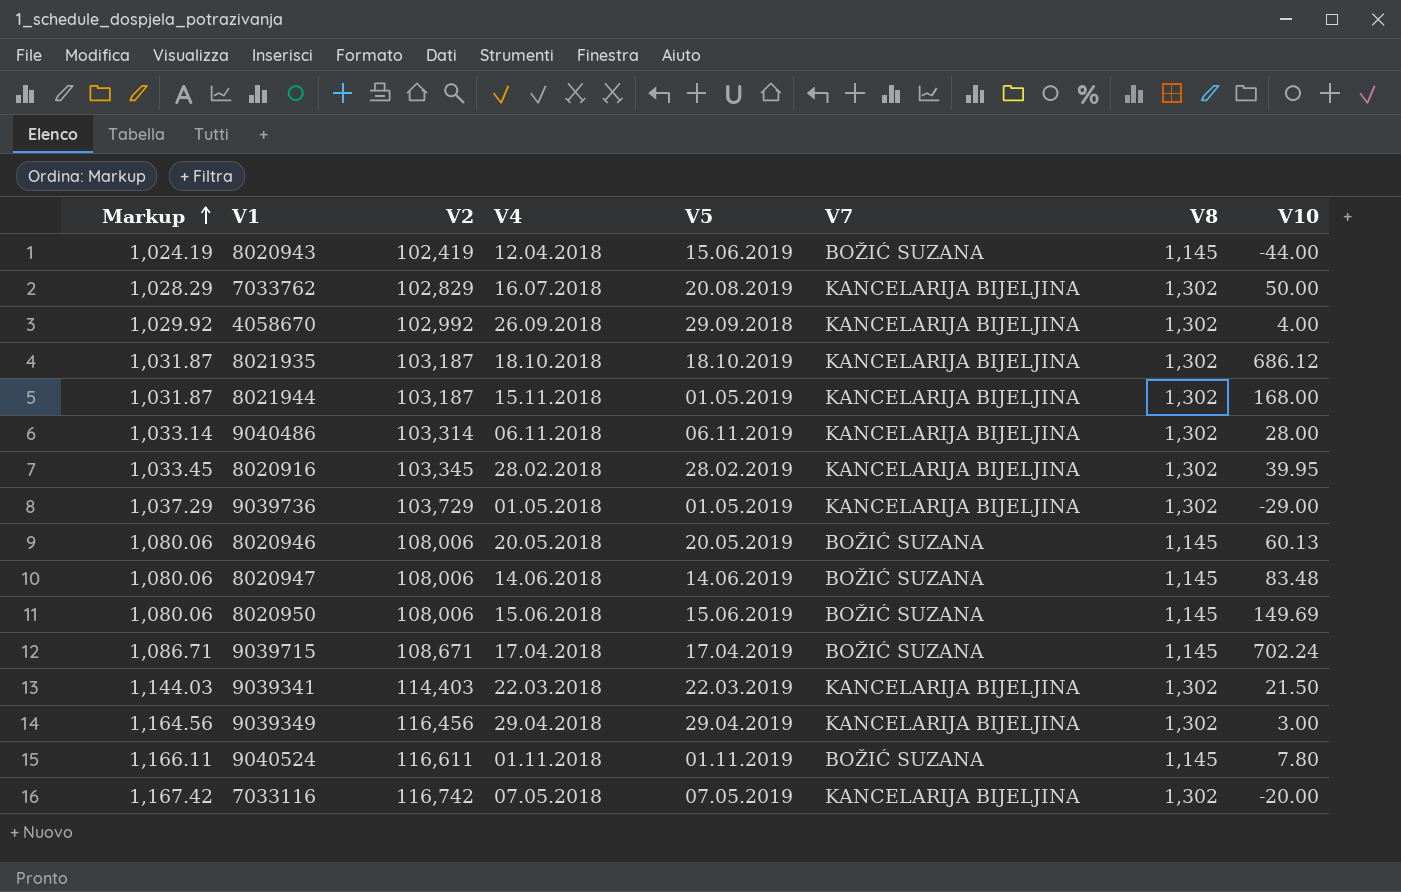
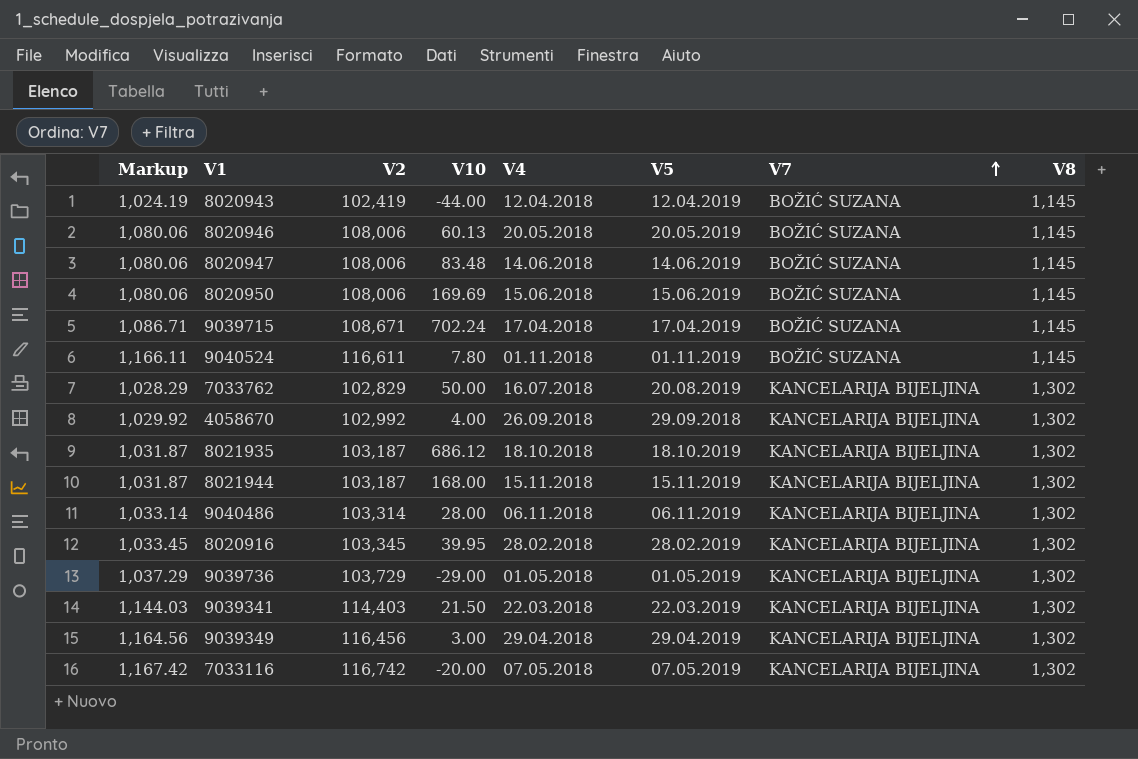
row order: Markup ascending -> V7 ascending
column V10 | position: 8 -> 4
8020943 | V5: 15.06.2019 -> 12.04.2019
8020950 | V10: 149.69 -> 169.69
8021944 | V5: 01.05.2019 -> 15.11.2019

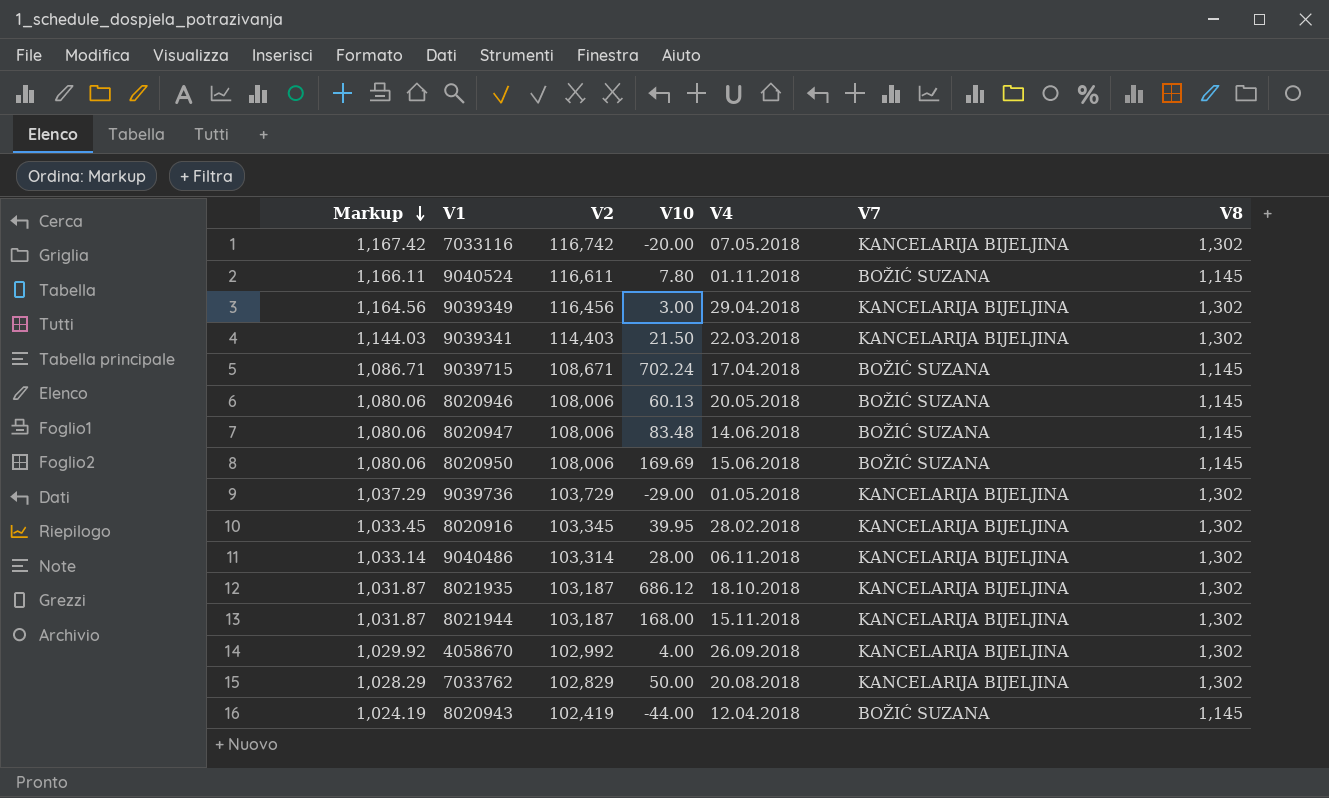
row order: V7 ascending -> Markup descending
column V5 | position: 6 -> none
7033762 | V4: 16.07.2018 -> 20.08.2018

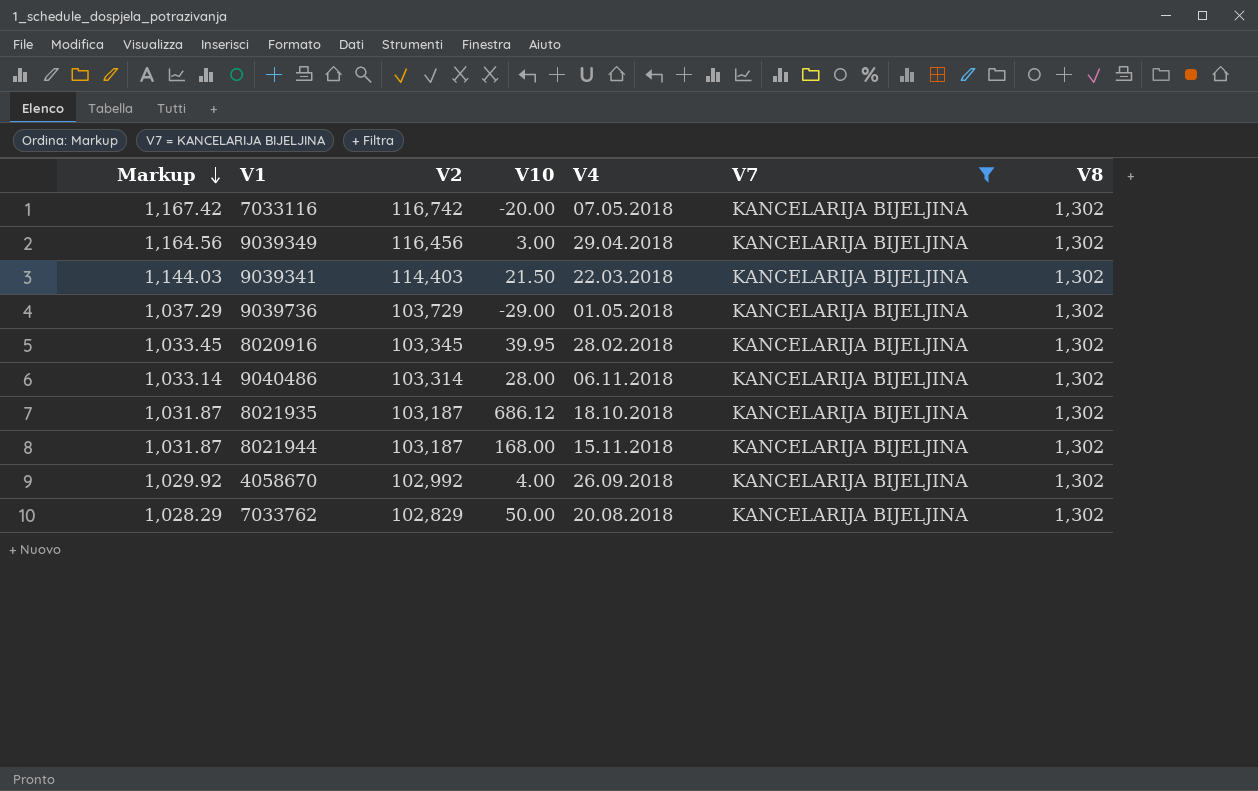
filter: none -> V7 = KANCELARIJA BIJELJINA

